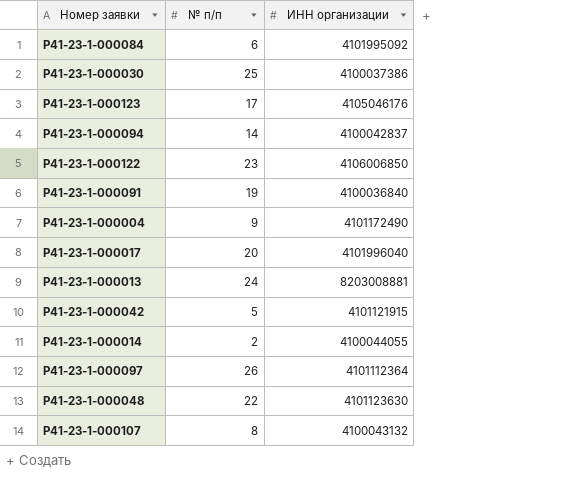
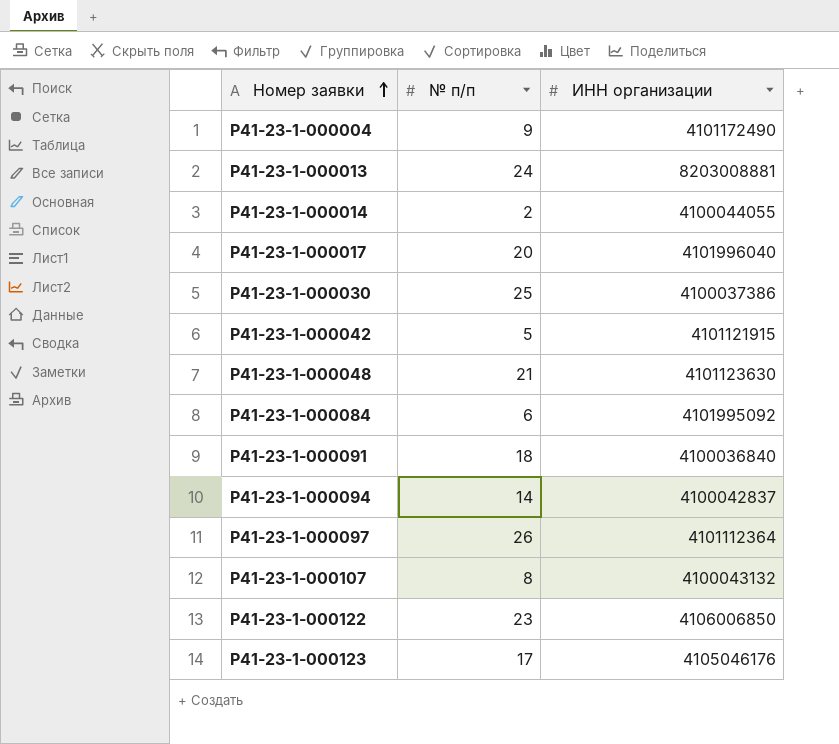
row order: none -> Номер заявки ascending
Р41-23-1-000048 | № п/п: 22 -> 21
Р41-23-1-000091 | № п/п: 19 -> 18

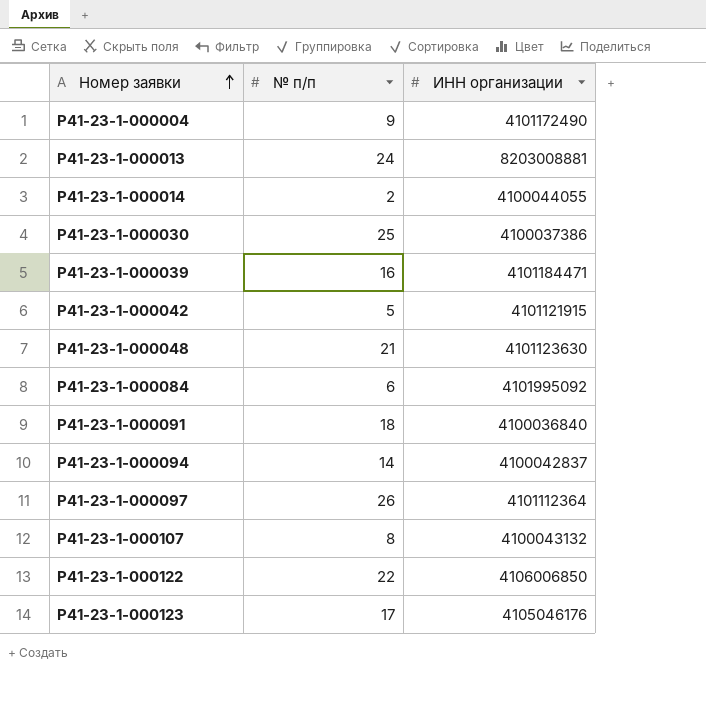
row Р41-23-1-000017: 20 | 4101996040 -> none
row Р41-23-1-000039: none -> 16 | 4101184471
Р41-23-1-000122 | № п/п: 23 -> 22

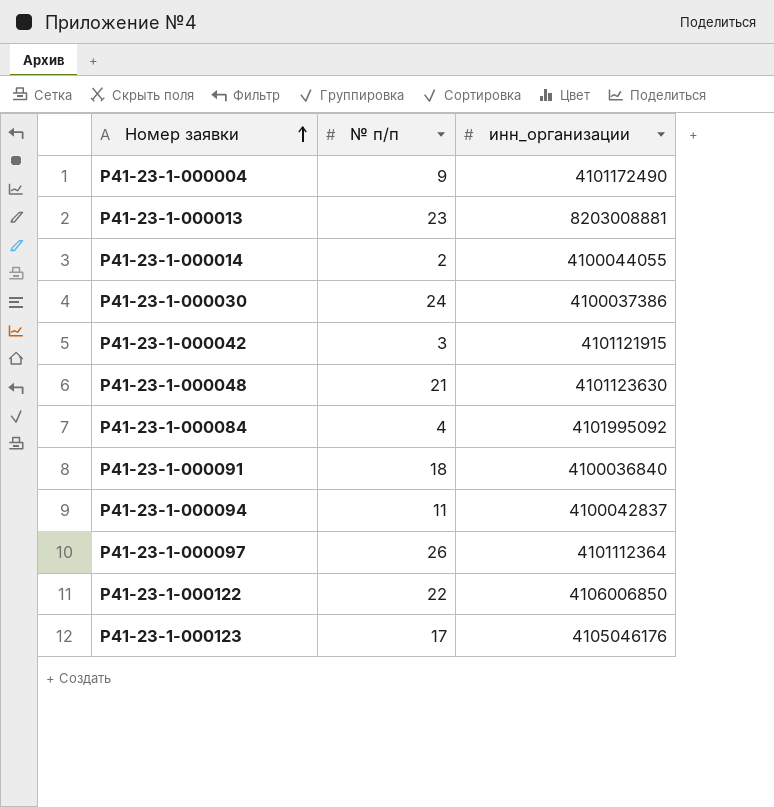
column name: ИНН организации -> инн_организации
row Р41-23-1-000039: 16 | 4101184471 -> none
row Р41-23-1-000107: 8 | 4100043132 -> none
Р41-23-1-000013 | № п/п: 24 -> 23
Р41-23-1-000030 | № п/п: 25 -> 24
Р41-23-1-000042 | № п/п: 5 -> 3
Р41-23-1-000084 | № п/п: 6 -> 4
Р41-23-1-000094 | № п/п: 14 -> 11

